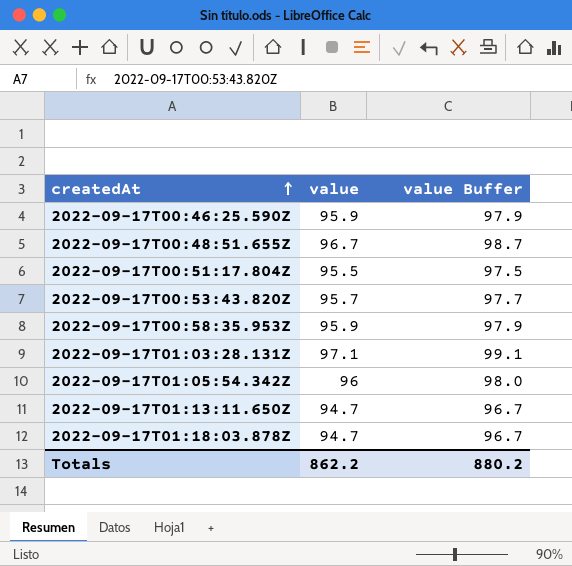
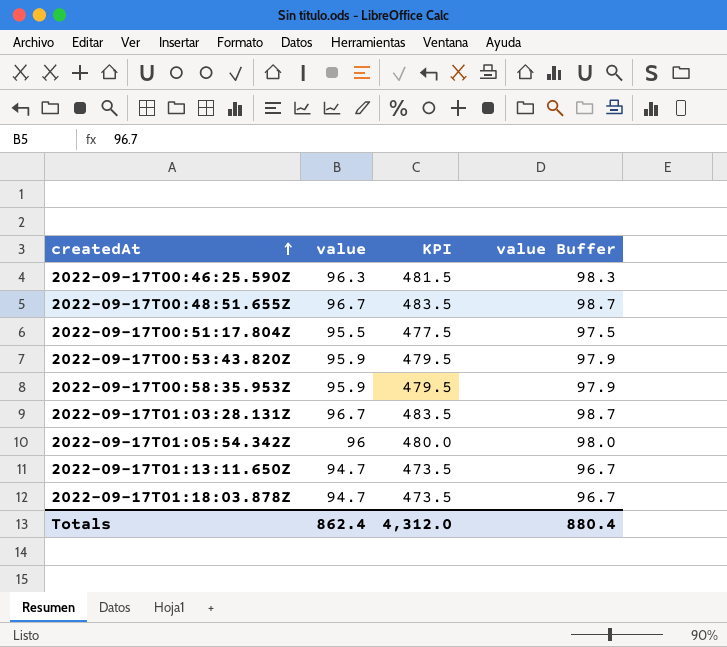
column KPI | formula: none -> [value] * 5
2022-09-17T00:46:25.590Z | value: 95.9 -> 96.3
2022-09-17T00:46:25.590Z | value Buffer: 97.9 -> 98.3
2022-09-17T00:53:43.820Z | value: 95.7 -> 95.9
2022-09-17T00:53:43.820Z | value Buffer: 97.7 -> 97.9
2022-09-17T01:03:28.131Z | value: 97.1 -> 96.7
2022-09-17T01:03:28.131Z | value Buffer: 99.1 -> 98.7
Totals | value: 862.2 -> 862.4
Totals | value Buffer: 880.2 -> 880.4

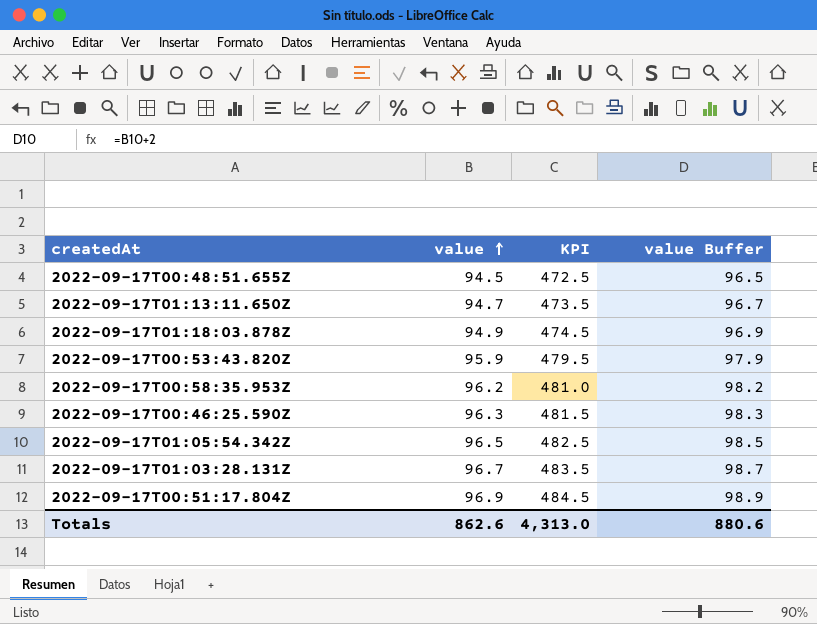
row order: createdAt ascending -> value ascending
2022-09-17T00:48:51.655Z | value: 96.7 -> 94.5
2022-09-17T00:48:51.655Z | KPI: 483.5 -> 472.5
2022-09-17T00:48:51.655Z | value Buffer: 98.7 -> 96.5
2022-09-17T01:18:03.878Z | value: 94.7 -> 94.9
2022-09-17T01:18:03.878Z | KPI: 473.5 -> 474.5
2022-09-17T01:18:03.878Z | value Buffer: 96.7 -> 96.9
2022-09-17T00:58:35.953Z | value: 95.9 -> 96.2
2022-09-17T00:58:35.953Z | KPI: 479.5 -> 481.0
2022-09-17T00:58:35.953Z | value Buffer: 97.9 -> 98.2
2022-09-17T01:05:54.342Z | value: 96 -> 96.5
2022-09-17T01:05:54.342Z | KPI: 480.0 -> 482.5
2022-09-17T01:05:54.342Z | value Buffer: 98.0 -> 98.5
2022-09-17T00:51:17.804Z | value: 95.5 -> 96.9
2022-09-17T00:51:17.804Z | KPI: 477.5 -> 484.5
2022-09-17T00:51:17.804Z | value Buffer: 97.5 -> 98.9
Totals | value: 862.4 -> 862.6
Totals | KPI: 4,312.0 -> 4,313.0
Totals | value Buffer: 880.4 -> 880.6

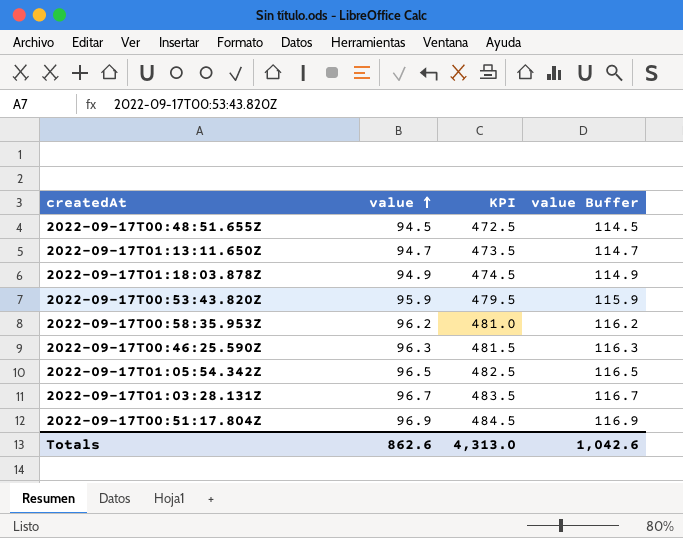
column value Buffer | formula: [value] + 2 -> [value] + 20
Totals | value Buffer: 880.6 -> 1,042.6

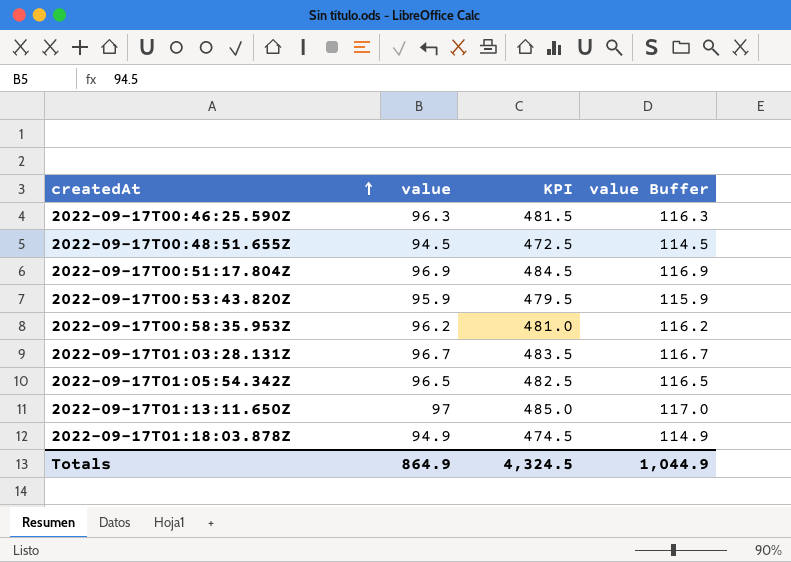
row order: value ascending -> createdAt ascending
2022-09-17T01:13:11.650Z | value: 94.7 -> 97
2022-09-17T01:13:11.650Z | KPI: 473.5 -> 485.0
2022-09-17T01:13:11.650Z | value Buffer: 114.7 -> 117.0
Totals | value: 862.6 -> 864.9
Totals | KPI: 4,313.0 -> 4,324.5
Totals | value Buffer: 1,042.6 -> 1,044.9

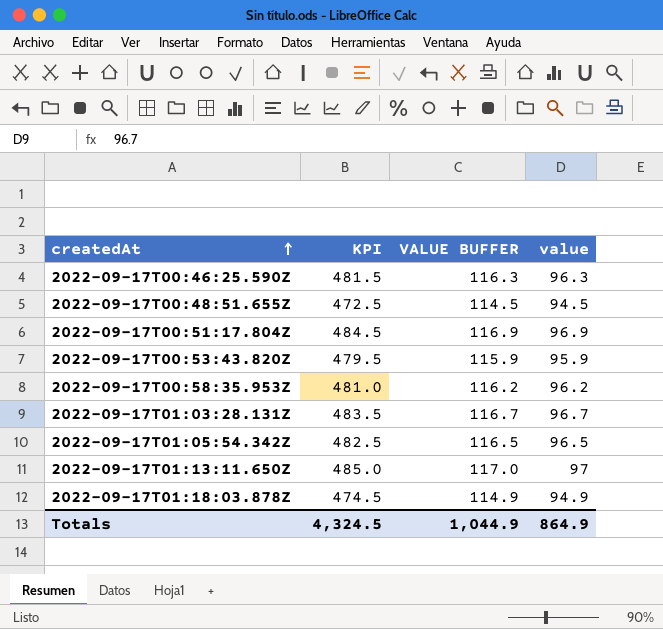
column name: value Buffer -> VALUE BUFFER
column value | position: 2 -> 4

